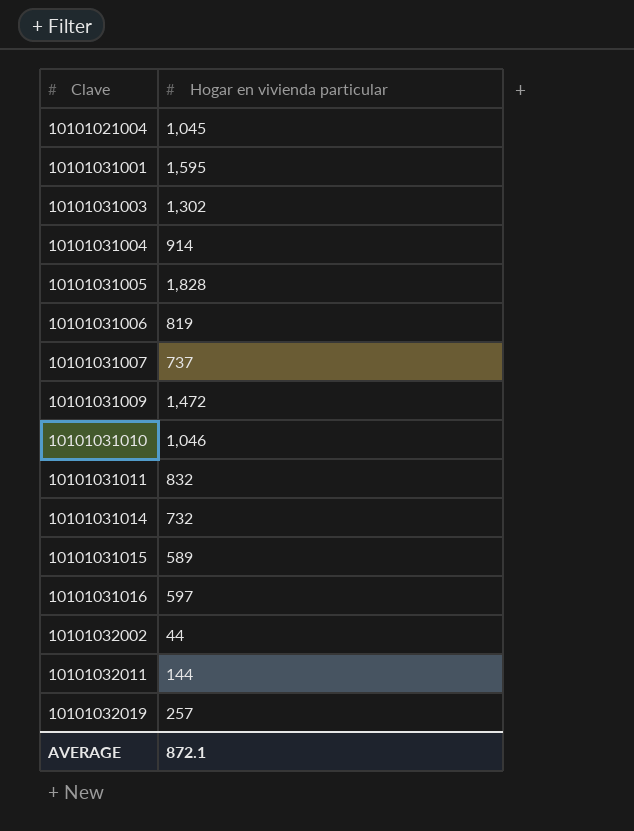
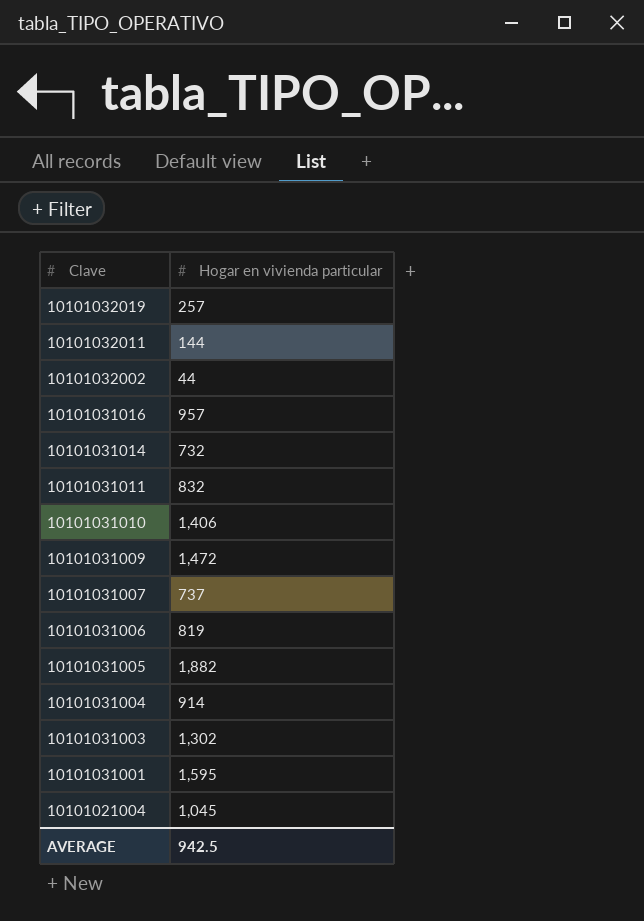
row order: Clave ascending -> Clave descending
row 10101031015: 589 -> none
10101031016 | Hogar en vivienda particular: 597 -> 957
10101031010 | Hogar en vivienda particular: 1,046 -> 1,406
10101031005 | Hogar en vivienda particular: 1,828 -> 1,882
AVERAGE | Hogar en vivienda particular: 872.1 -> 942.5

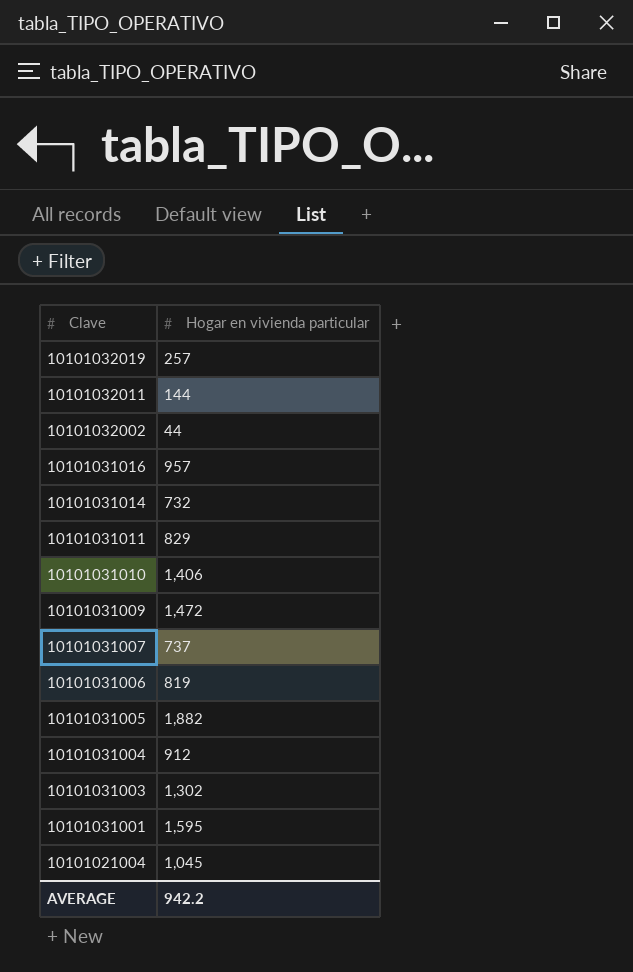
10101031011 | Hogar en vivienda particular: 832 -> 829
10101031004 | Hogar en vivienda particular: 914 -> 912
AVERAGE | Hogar en vivienda particular: 942.5 -> 942.2

